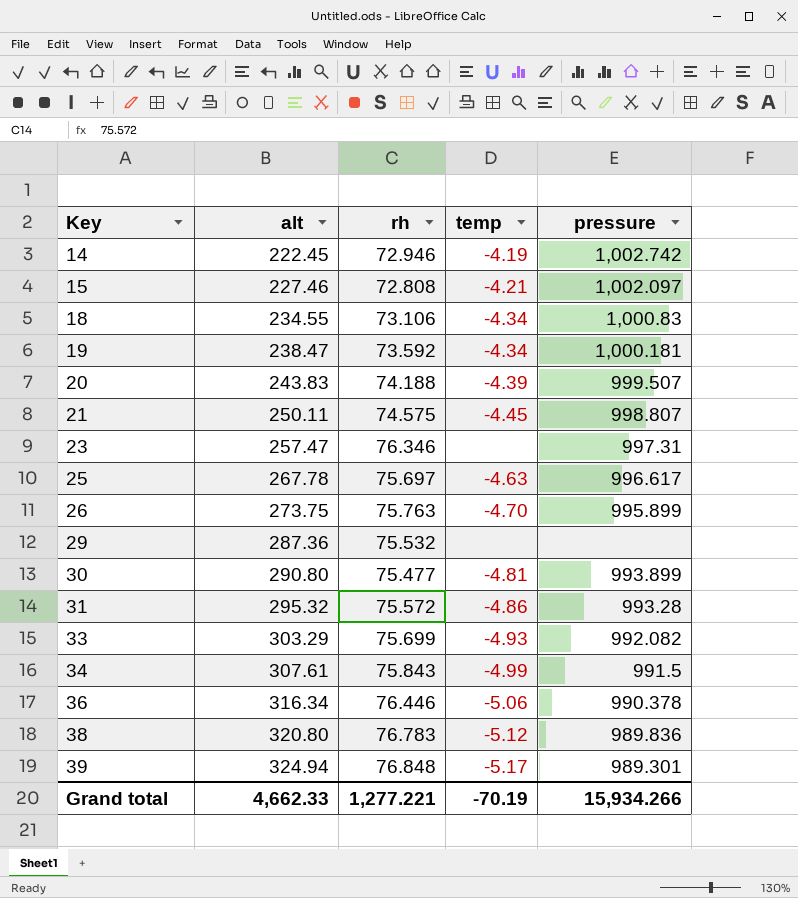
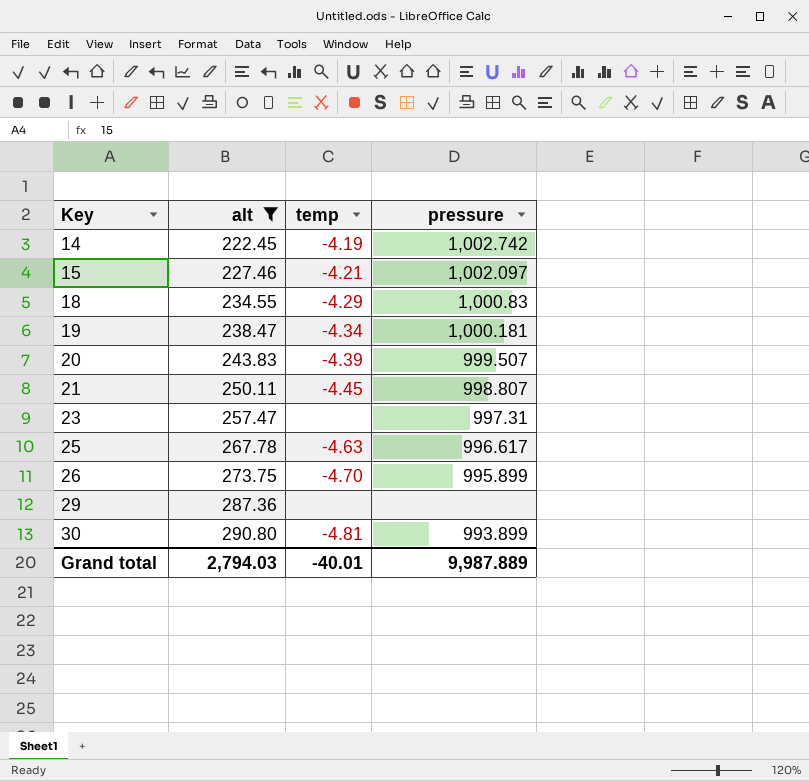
filter: none -> alt <= 290.80
column rh | position: 3 -> none
18 | temp: -4.34 -> -4.29
Grand total | alt: 4,662.33 -> 2,794.03
Grand total | temp: -70.19 -> -40.01
Grand total | pressure: 15,934.266 -> 9,987.889

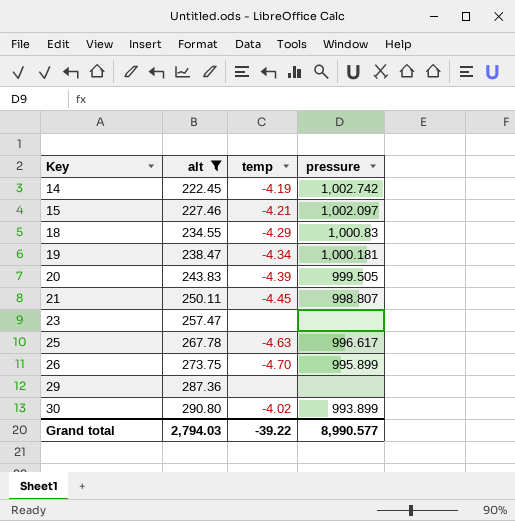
20 | pressure: 999.507 -> 999.505
23 | pressure: 997.31 -> none
30 | temp: -4.81 -> -4.02
Grand total | temp: -40.01 -> -39.22
Grand total | pressure: 9,987.889 -> 8,990.577

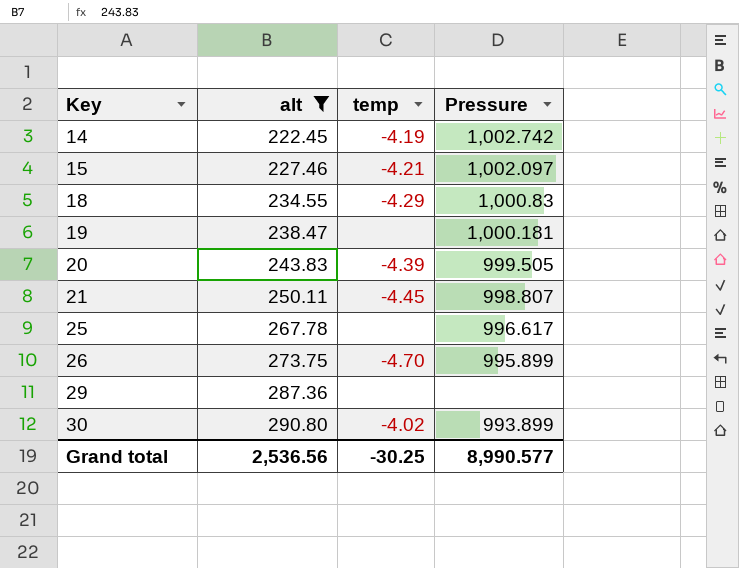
column name: pressure -> Pressure
row 23: 257.47 | none | none -> none
19 | temp: -4.34 -> none
25 | temp: -4.63 -> none
Grand total | alt: 2,794.03 -> 2,536.56
Grand total | temp: -39.22 -> -30.25

